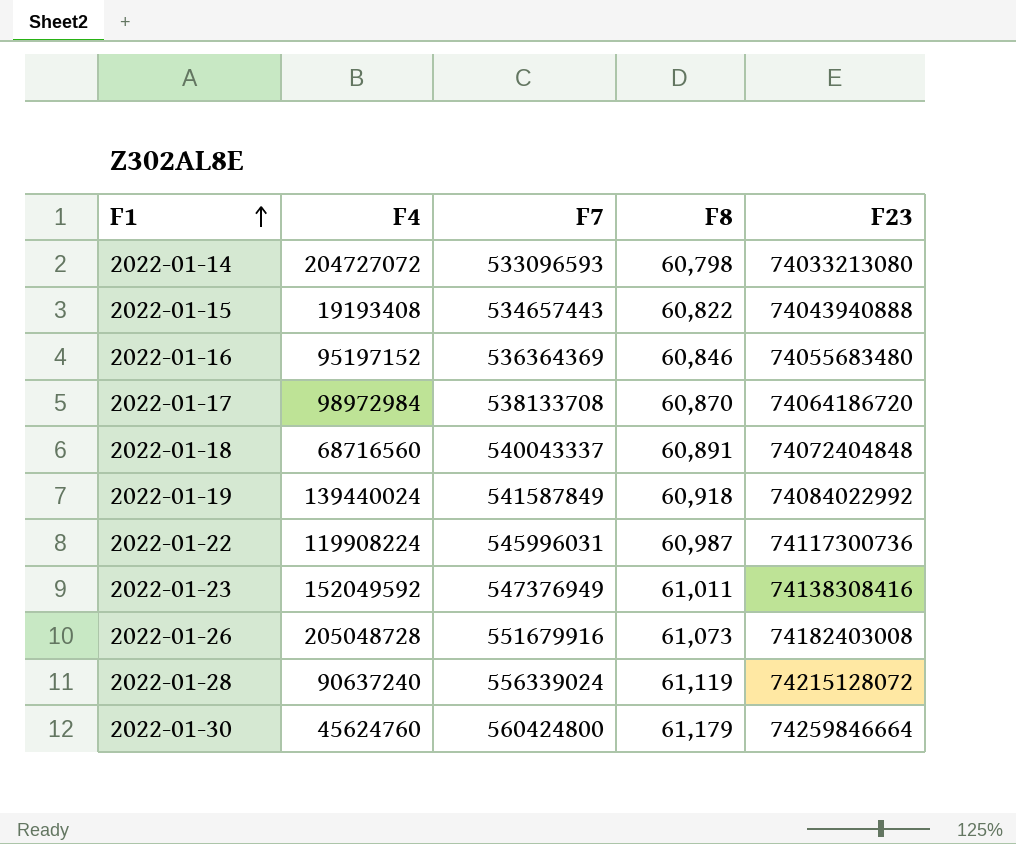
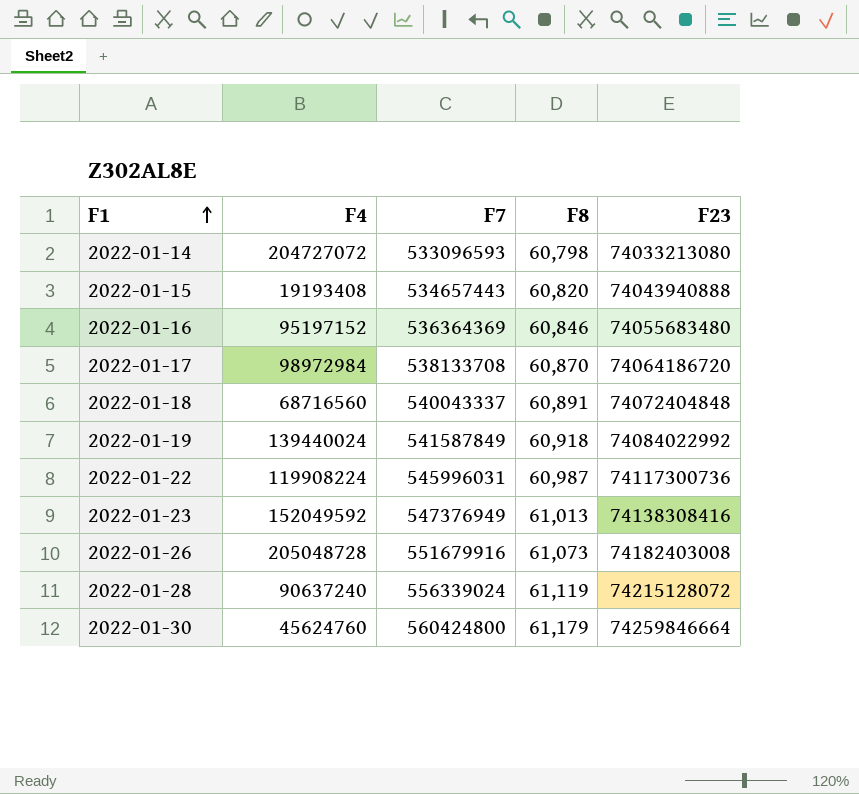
2022-01-15 | F8: 60,822 -> 60,820
2022-01-23 | F8: 61,011 -> 61,013

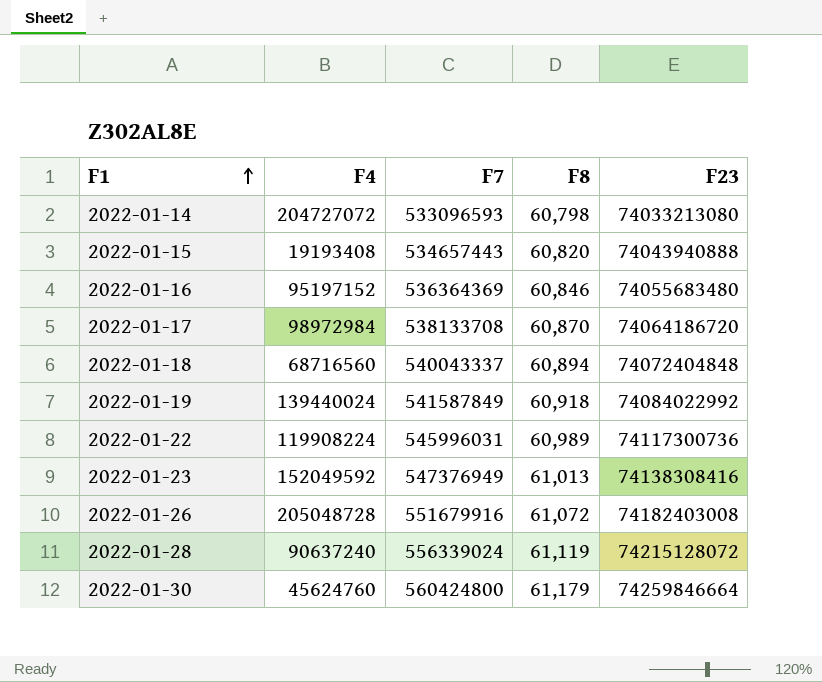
2022-01-18 | F8: 60,891 -> 60,894
2022-01-22 | F8: 60,987 -> 60,989
2022-01-26 | F8: 61,073 -> 61,072

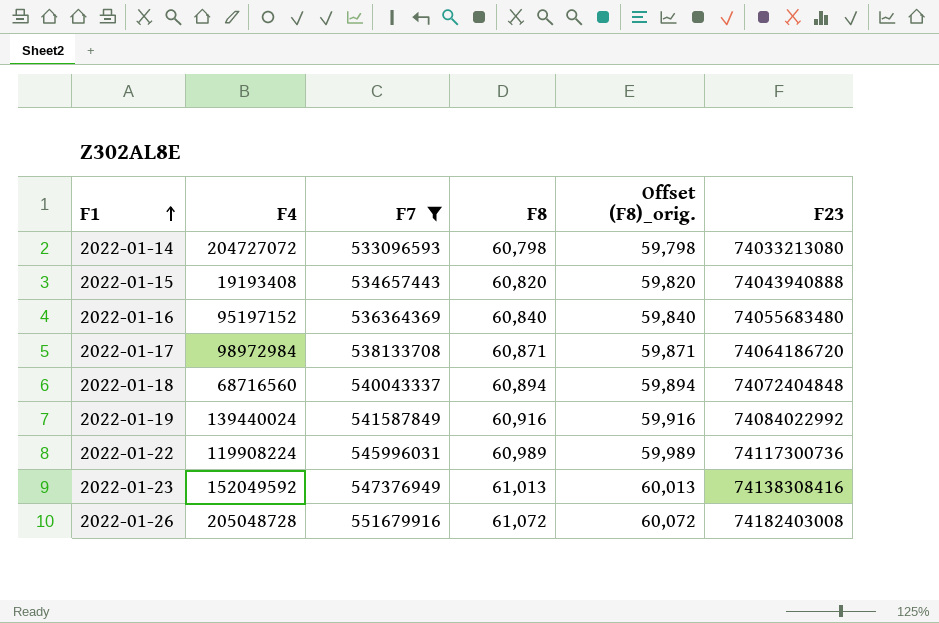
filter: none -> F7 <= 551679916
column Offset (F8)_orig. | formula: none -> [F8] - 1000
2022-01-16 | F8: 60,846 -> 60,840
2022-01-17 | F8: 60,870 -> 60,871
2022-01-19 | F8: 60,918 -> 60,916

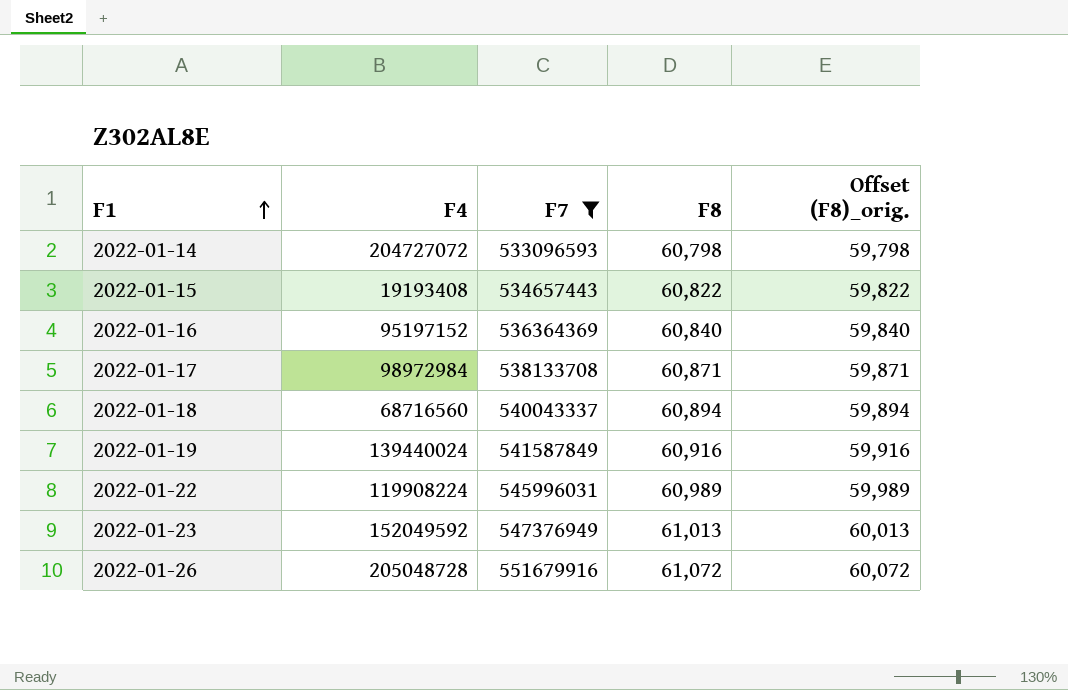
column F23 | position: 6 -> none
2022-01-15 | F8: 60,820 -> 60,822
2022-01-15 | Offset (F8)_orig.: 59,820 -> 59,822

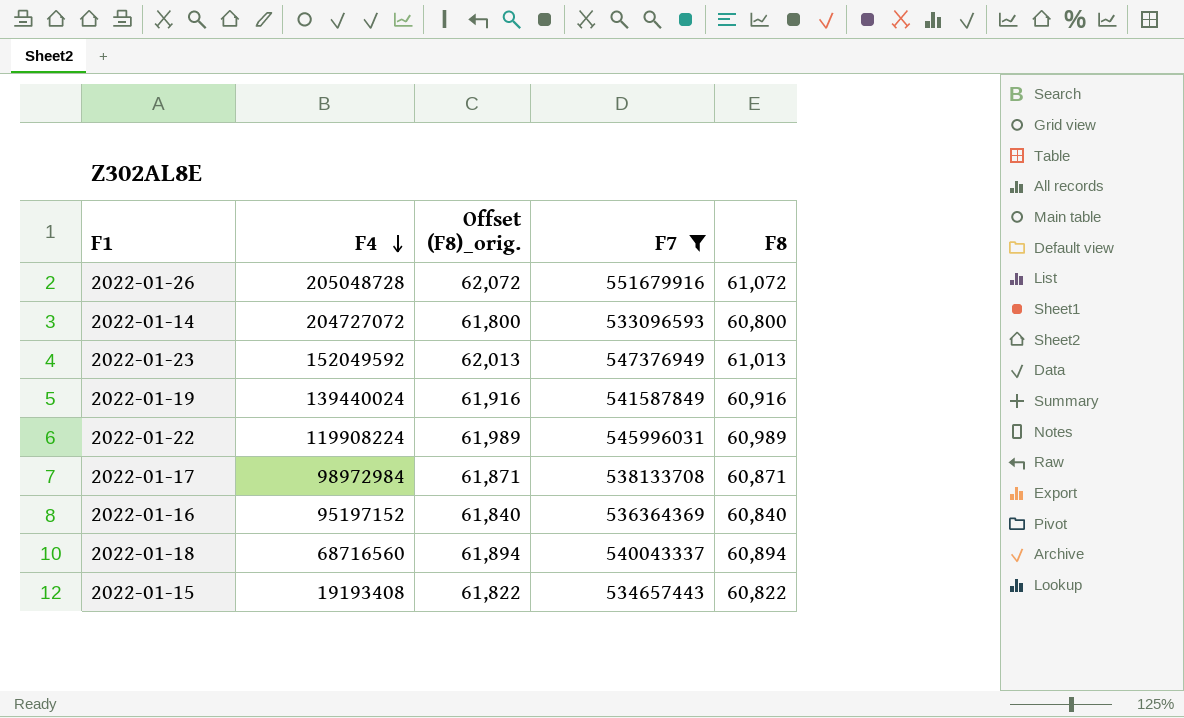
row order: F1 ascending -> F4 descending
column Offset (F8)_orig. | formula: [F8] - 1000 -> [F8] + 1000
column Offset (F8)_orig. | position: 5 -> 3
2022-01-14 | F8: 60,798 -> 60,800

